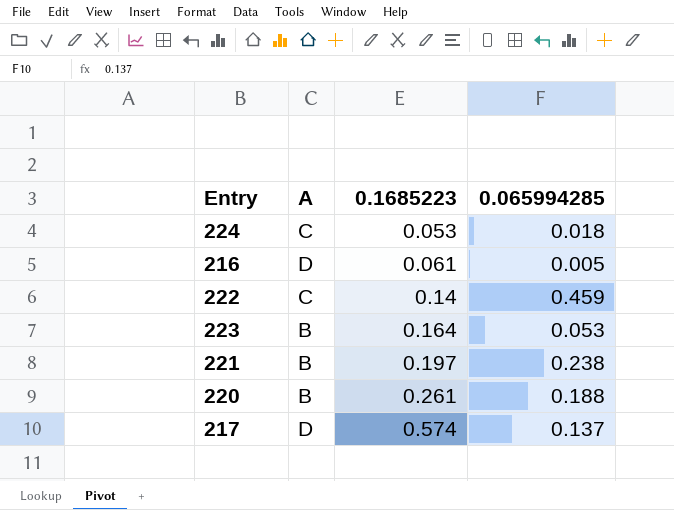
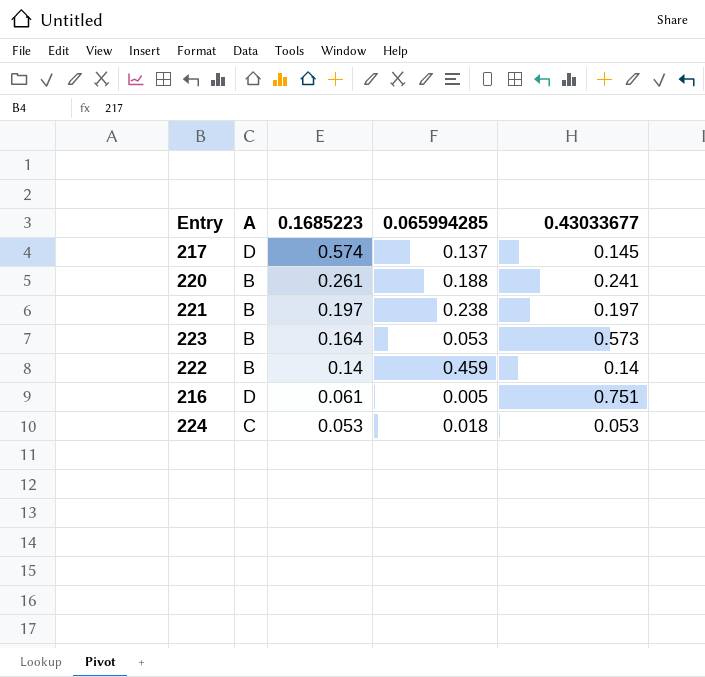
row order: 0.1685223 ascending -> 0.1685223 descending
column 0.43033677 | position: none -> 5
222 | A: C -> B

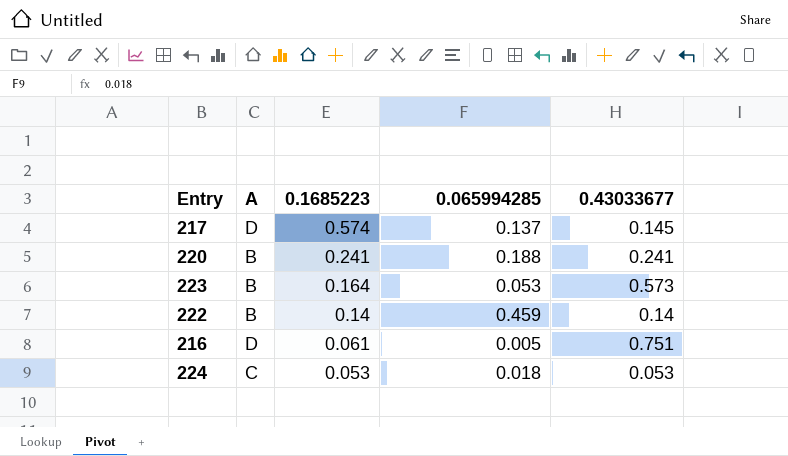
row 221: B | 0.197 | 0.238 | 0.197 -> none
220 | 0.1685223: 0.261 -> 0.241

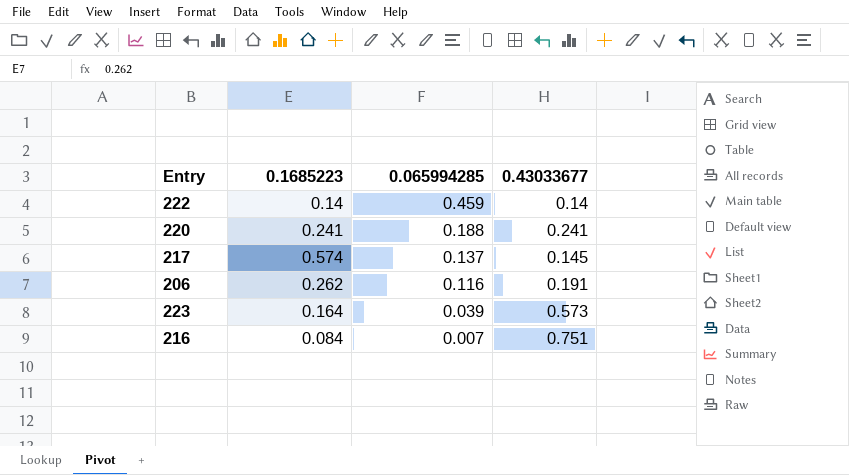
row order: 0.1685223 descending -> 0.065994285 descending
column A | position: 2 -> none
row 224: C | 0.053 | 0.018 | 0.053 -> none
row 206: none -> 0.262 | 0.116 | 0.191
223 | 0.065994285: 0.053 -> 0.039
216 | 0.1685223: 0.061 -> 0.084
216 | 0.065994285: 0.005 -> 0.007

